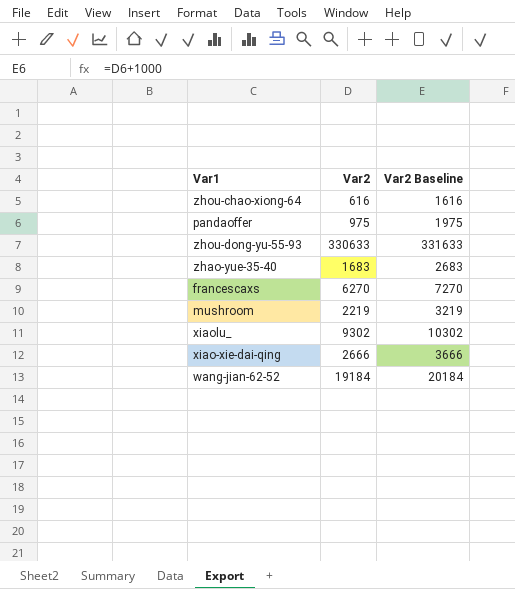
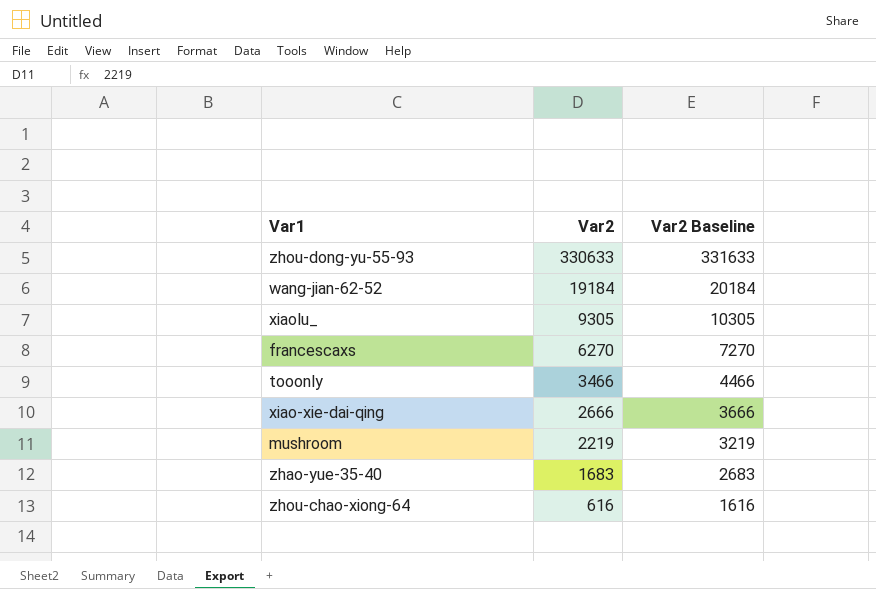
row order: none -> Var2 descending
row pandaoffer: 975 | 1975 -> none
xiaolu_ | Var2: 9302 -> 9305
xiaolu_ | Var2 Baseline: 10302 -> 10305
row tooonly: none -> 3466 | 4466

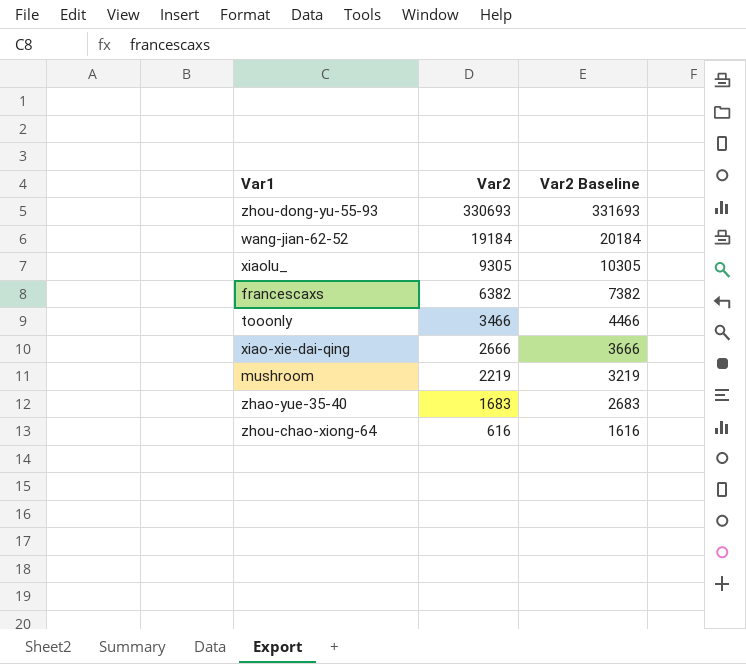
zhou-dong-yu-55-93 | Var2: 330633 -> 330693
zhou-dong-yu-55-93 | Var2 Baseline: 331633 -> 331693
francescaxs | Var2: 6270 -> 6382
francescaxs | Var2 Baseline: 7270 -> 7382

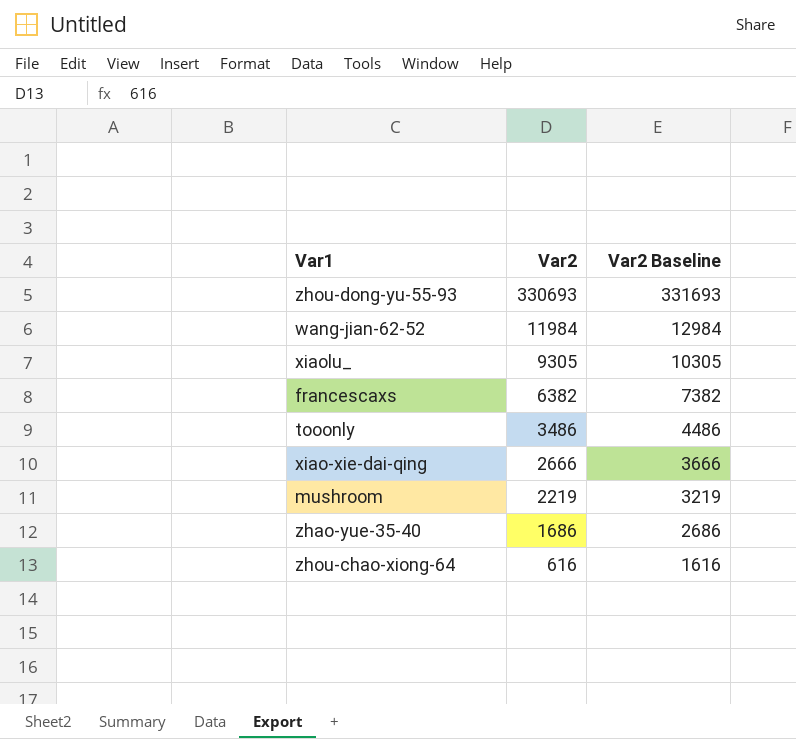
wang-jian-62-52 | Var2: 19184 -> 11984
wang-jian-62-52 | Var2 Baseline: 20184 -> 12984
tooonly | Var2: 3466 -> 3486
tooonly | Var2 Baseline: 4466 -> 4486
zhao-yue-35-40 | Var2: 1683 -> 1686
zhao-yue-35-40 | Var2 Baseline: 2683 -> 2686

